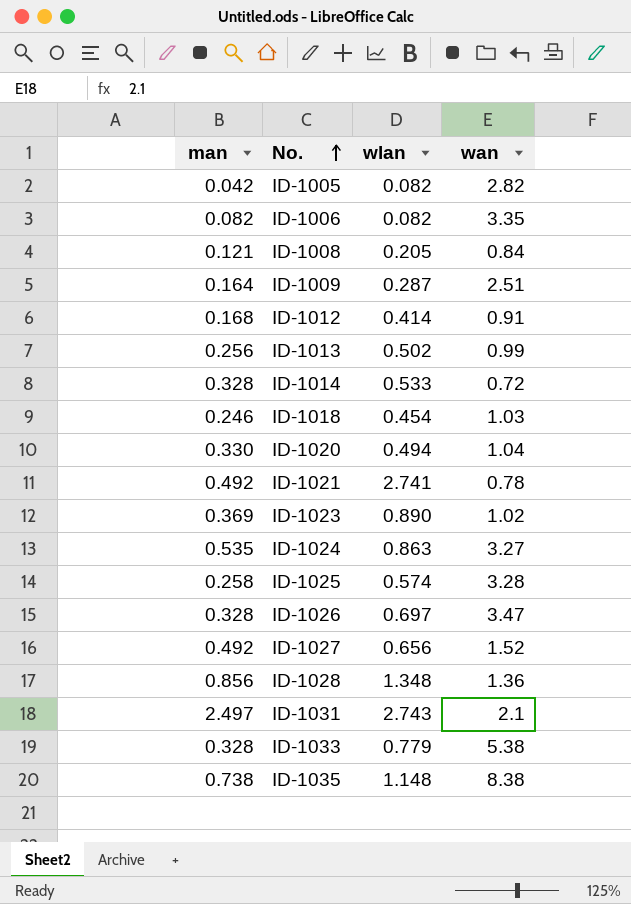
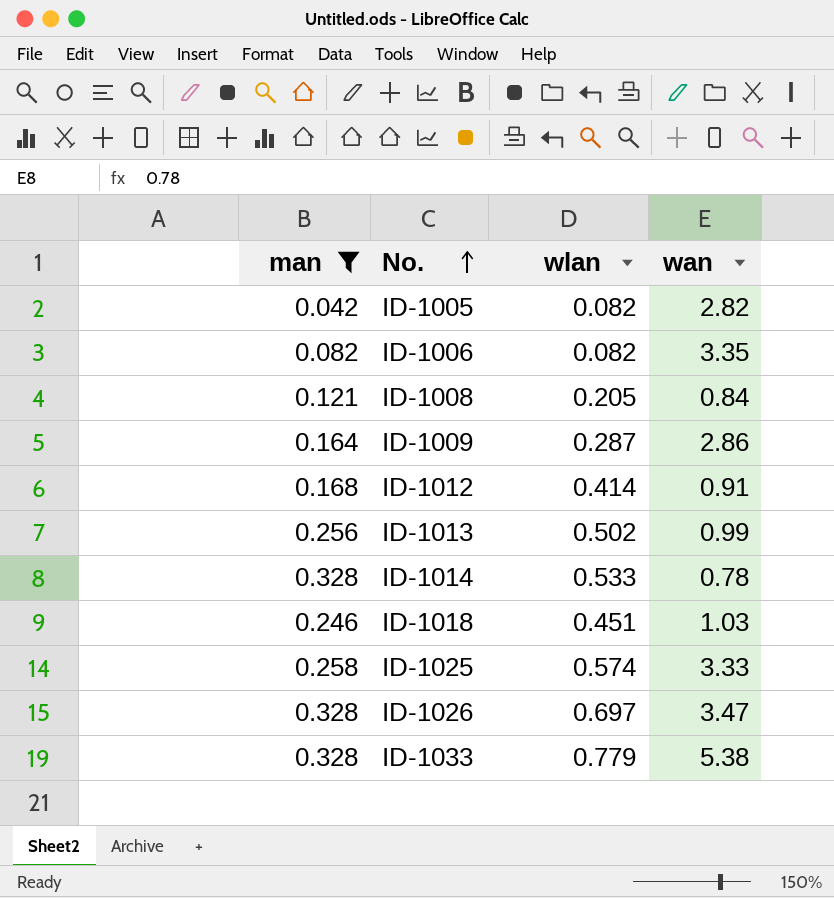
filter: none -> man <= 0.328
ID-1009 | wan: 2.51 -> 2.86
ID-1014 | wan: 0.72 -> 0.78
ID-1018 | wlan: 0.454 -> 0.451
ID-1025 | wan: 3.28 -> 3.33

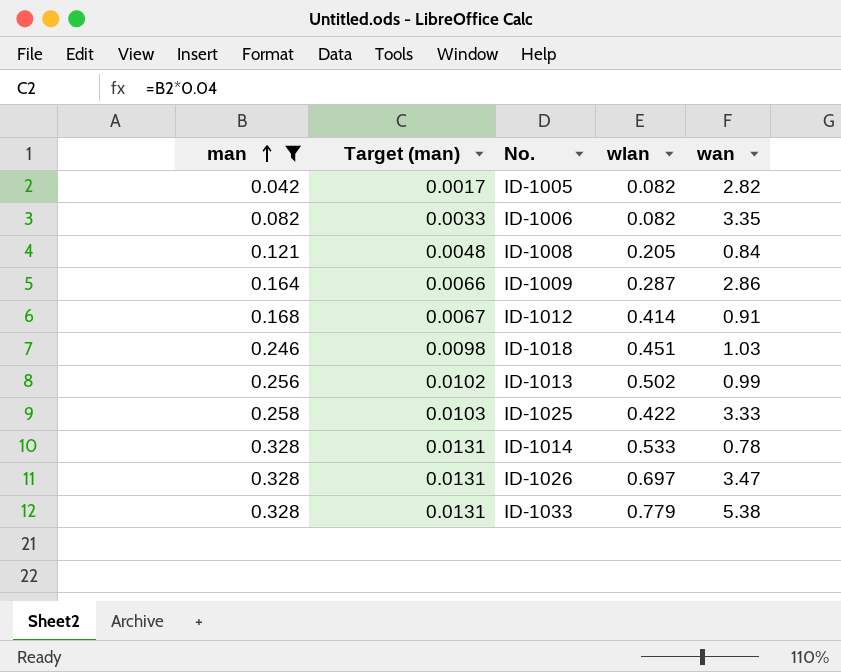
row order: No. ascending -> man ascending
column Target (man) | formula: none -> [man] * 0.04
ID-1025 | wlan: 0.574 -> 0.422

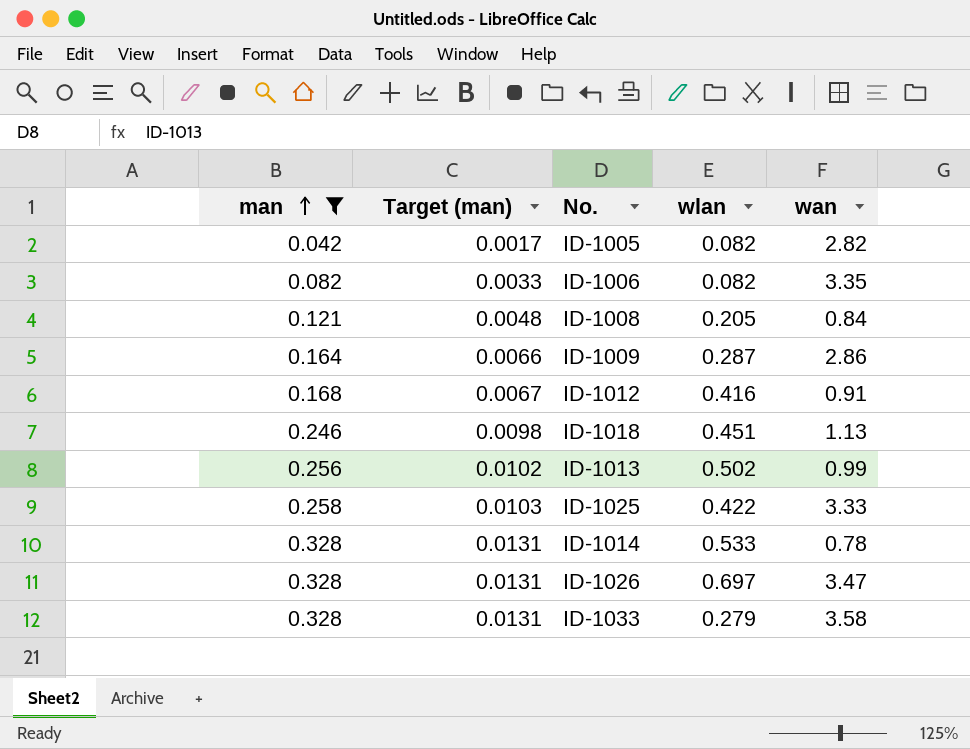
ID-1012 | wlan: 0.414 -> 0.416
ID-1018 | wan: 1.03 -> 1.13
ID-1033 | wlan: 0.779 -> 0.279
ID-1033 | wan: 5.38 -> 3.58

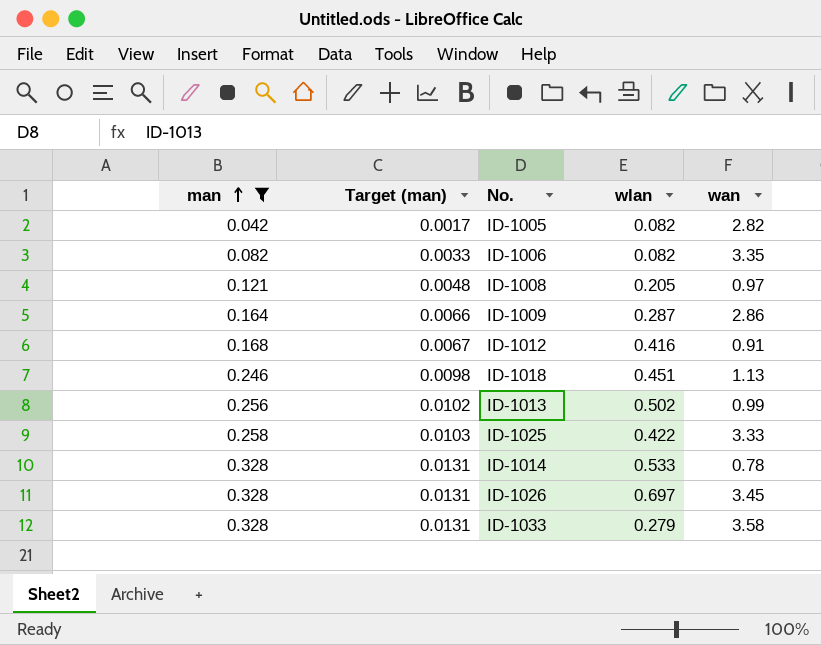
ID-1008 | wan: 0.84 -> 0.97
ID-1026 | wan: 3.47 -> 3.45

